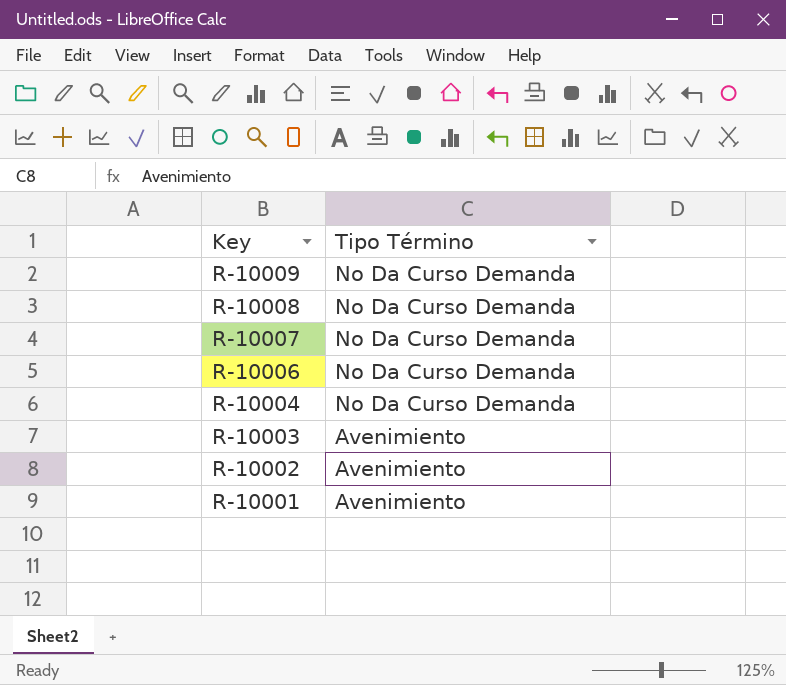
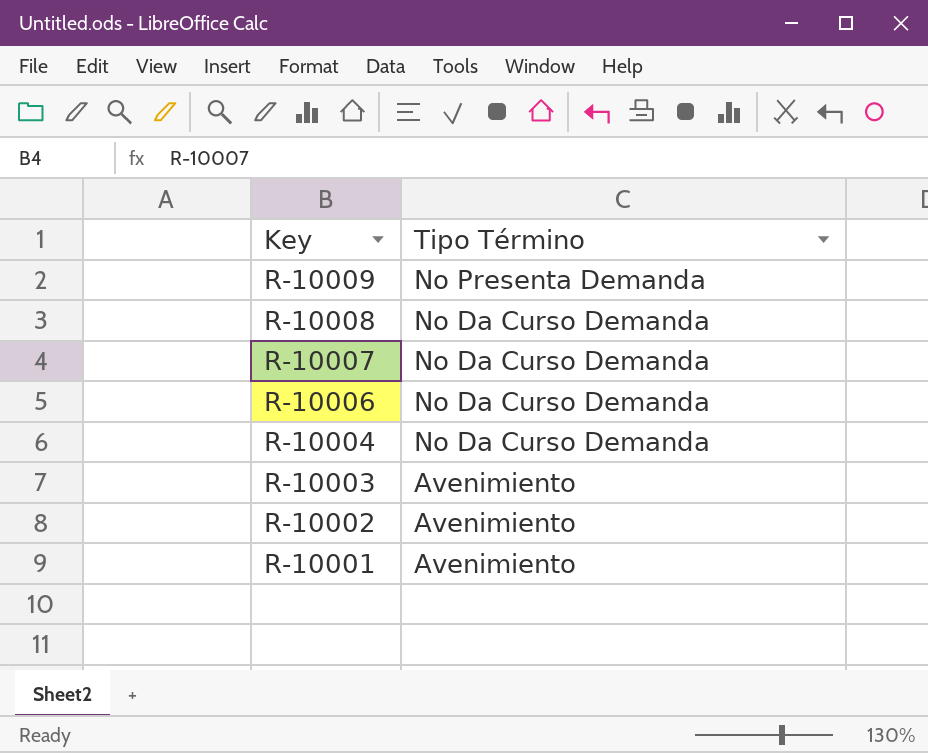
R-10009 | Tipo Término: No Da Curso Demanda -> No Presenta Demanda

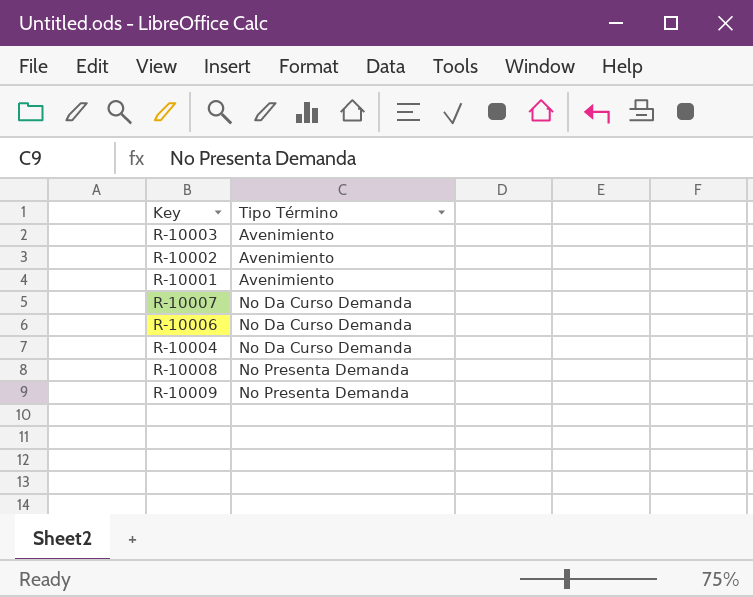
row order: Key descending -> Tipo Término ascending
R-10008 | Tipo Término: No Da Curso Demanda -> No Presenta Demanda

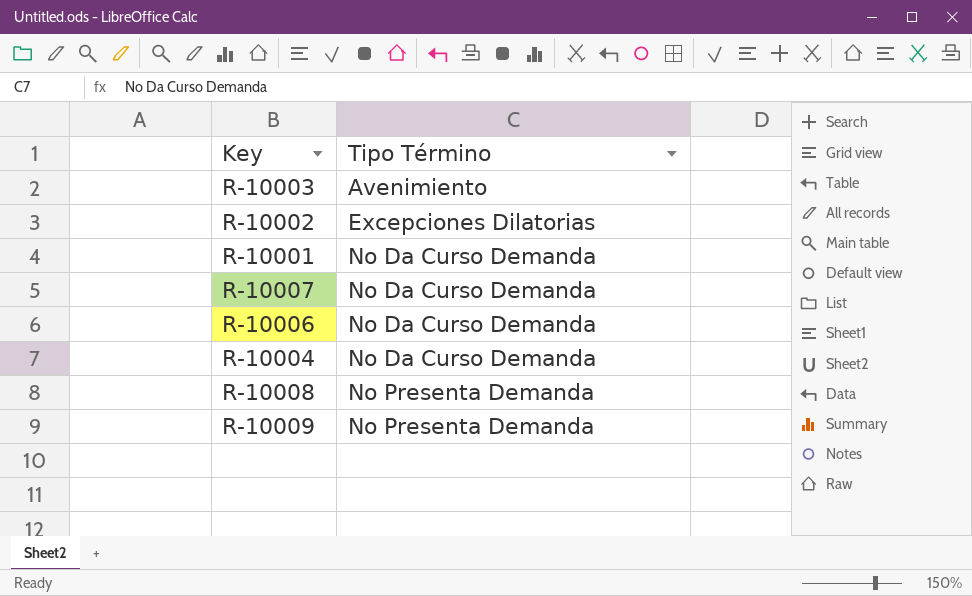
R-10002 | Tipo Término: Avenimiento -> Excepciones Dilatorias
R-10001 | Tipo Término: Avenimiento -> No Da Curso Demanda

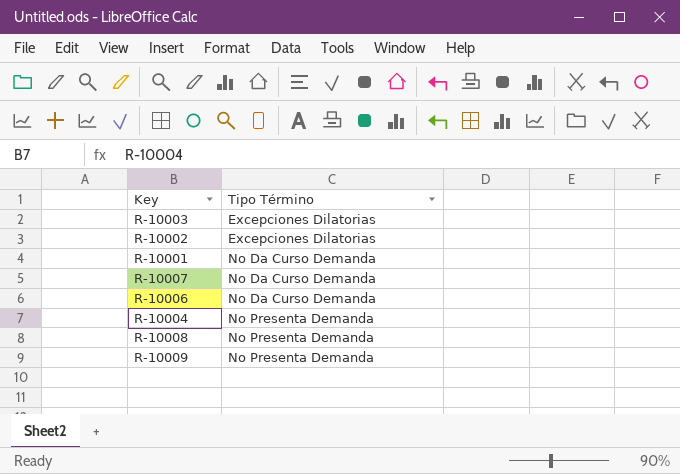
R-10003 | Tipo Término: Avenimiento -> Excepciones Dilatorias
R-10004 | Tipo Término: No Da Curso Demanda -> No Presenta Demanda

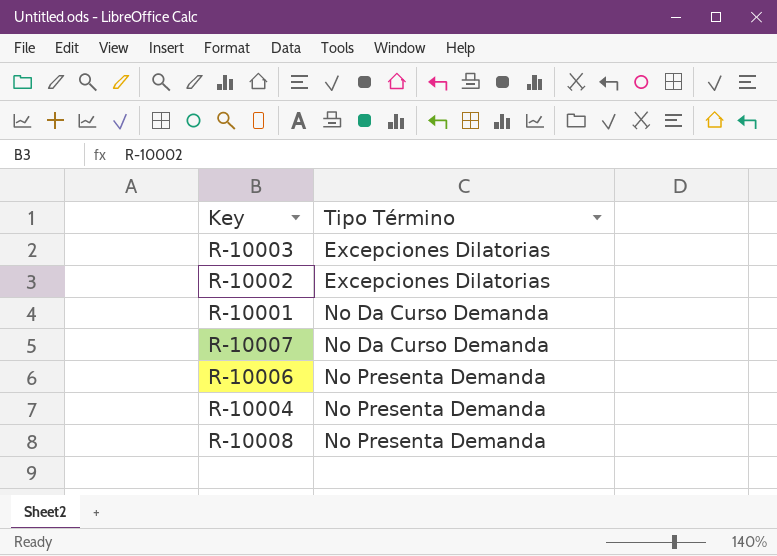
row R-10009: No Presenta Demanda -> none
R-10006 | Tipo Término: No Da Curso Demanda -> No Presenta Demanda

